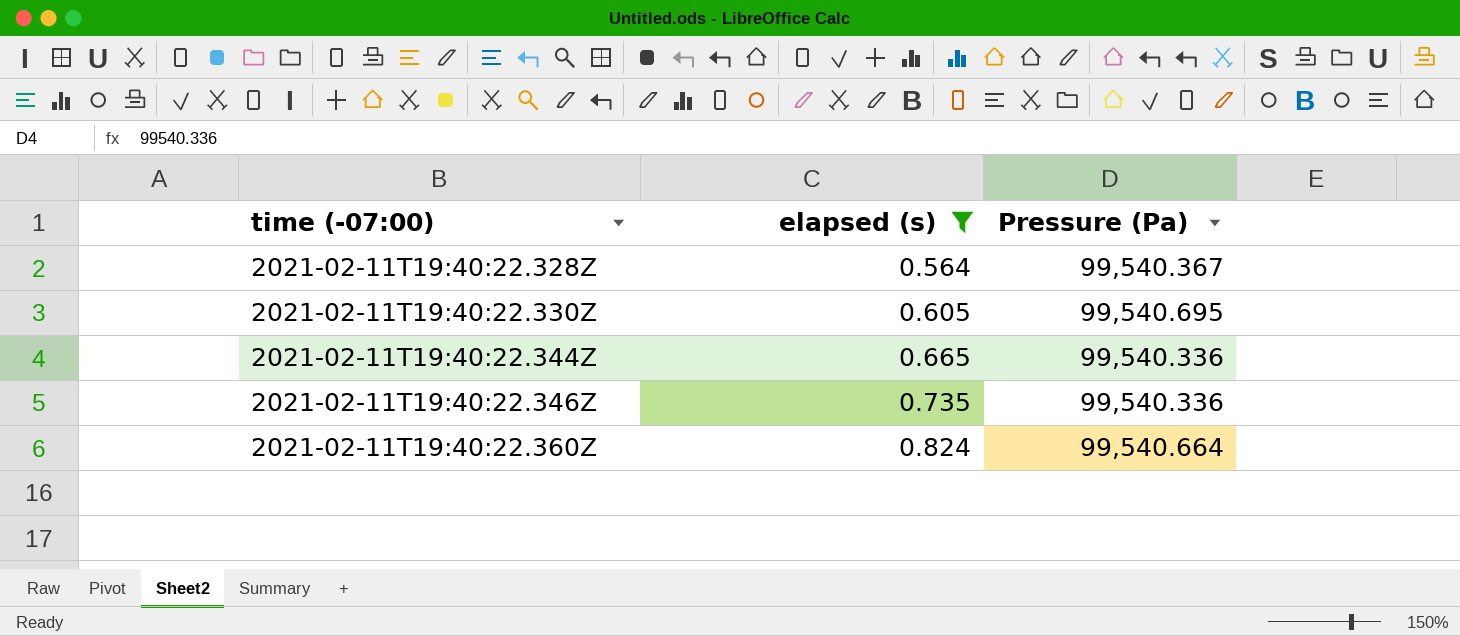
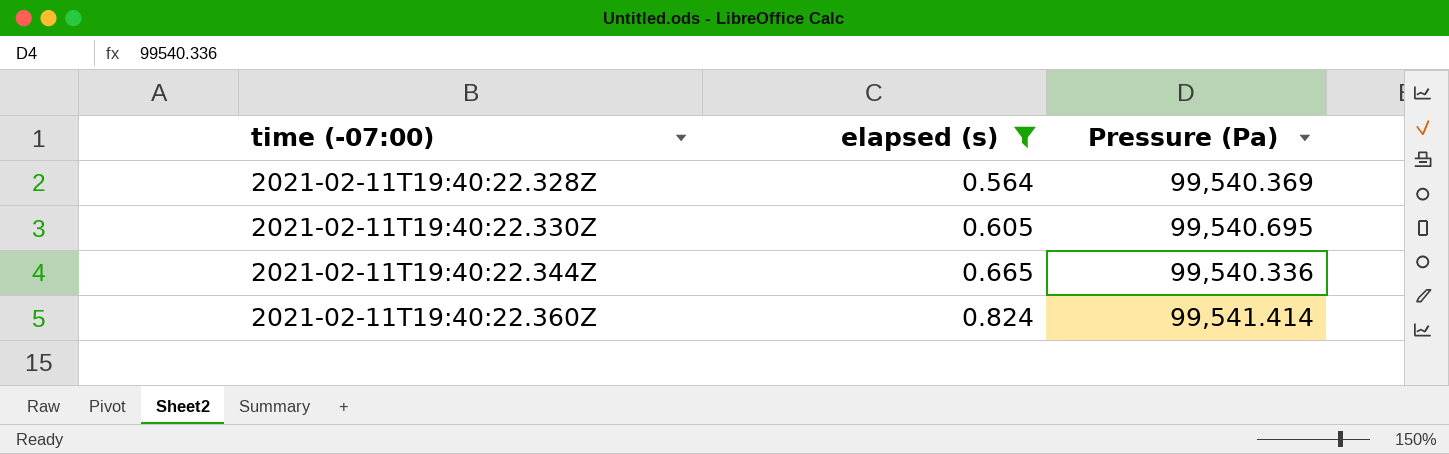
row 2021-02-11T19:40:22.346Z: 0.735 | 99,540.336 -> none
2021-02-11T19:40:22.328Z | Pressure (Pa): 99,540.367 -> 99,540.369
2021-02-11T19:40:22.360Z | Pressure (Pa): 99,540.664 -> 99,541.414

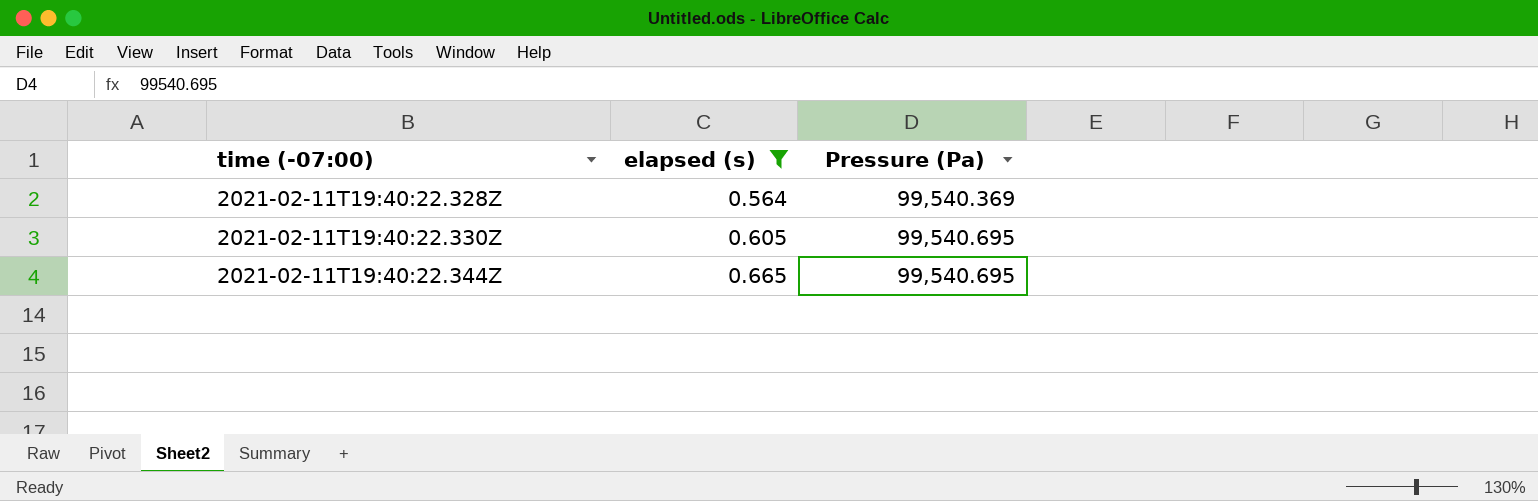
row 2021-02-11T19:40:22.360Z: 0.824 | 99,541.414 -> none
2021-02-11T19:40:22.344Z | Pressure (Pa): 99,540.336 -> 99,540.695

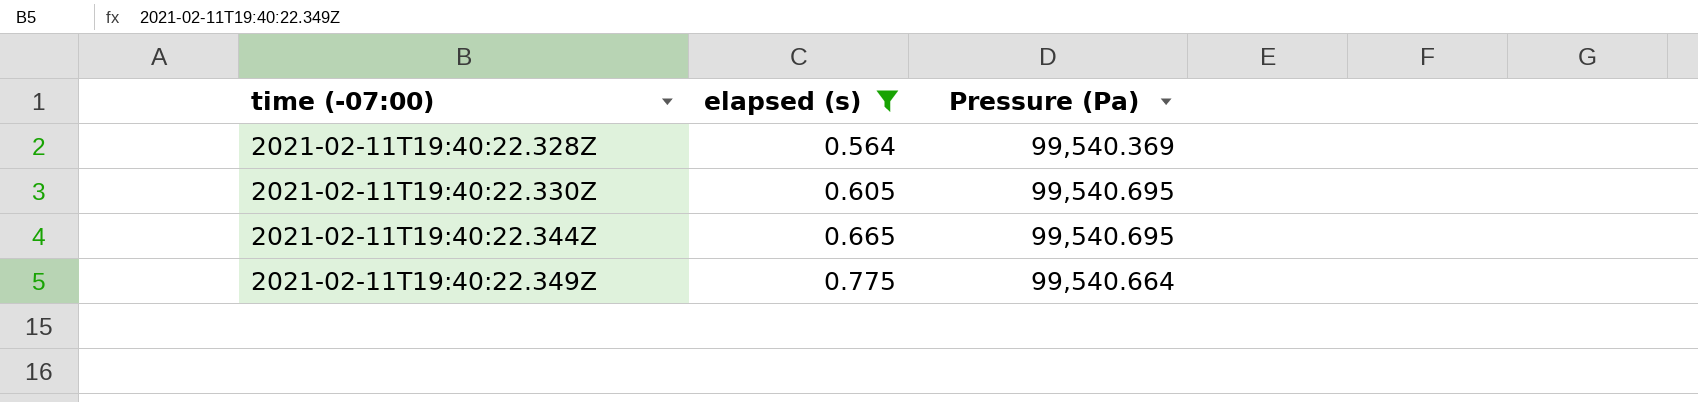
row 2021-02-11T19:40:22.349Z: none -> 0.775 | 99,540.664

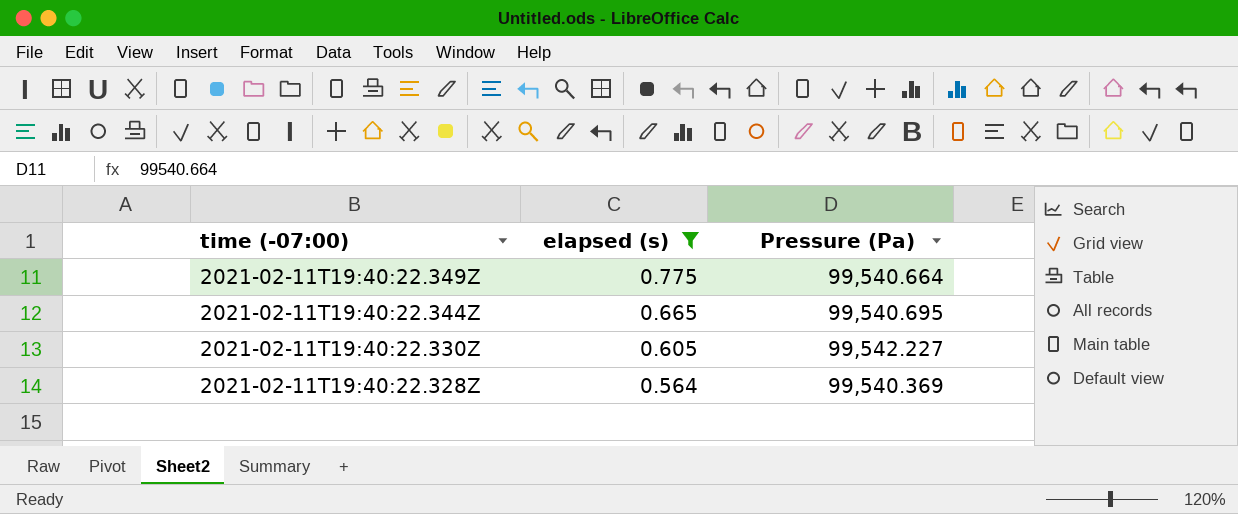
row order: time (-07:00) ascending -> time (-07:00) descending
2021-02-11T19:40:22.330Z | Pressure (Pa): 99,540.695 -> 99,542.227

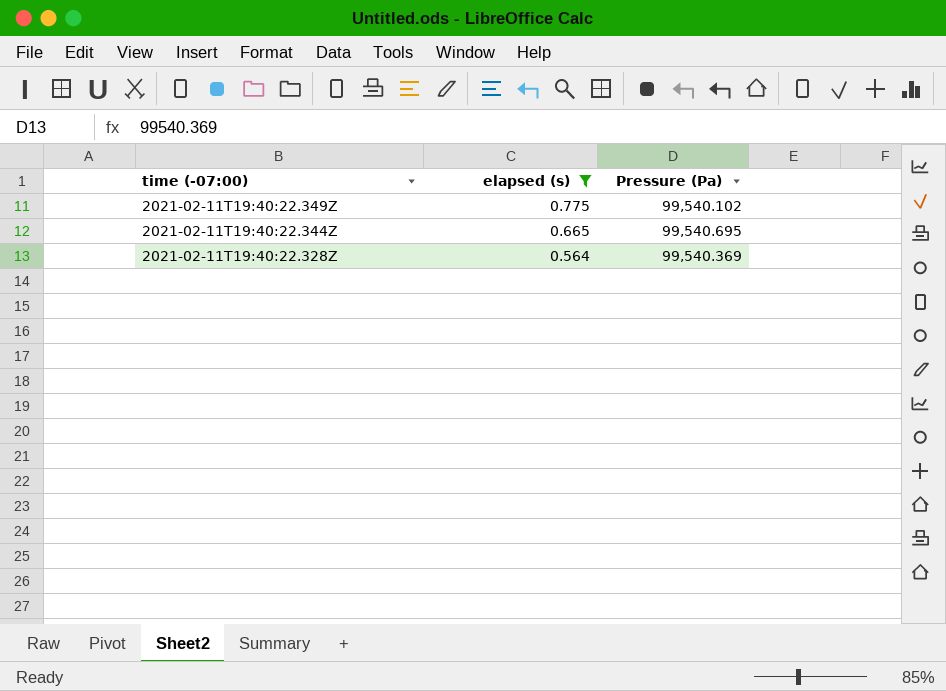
row 2021-02-11T19:40:22.330Z: 0.605 | 99,542.227 -> none
2021-02-11T19:40:22.349Z | Pressure (Pa): 99,540.664 -> 99,540.102

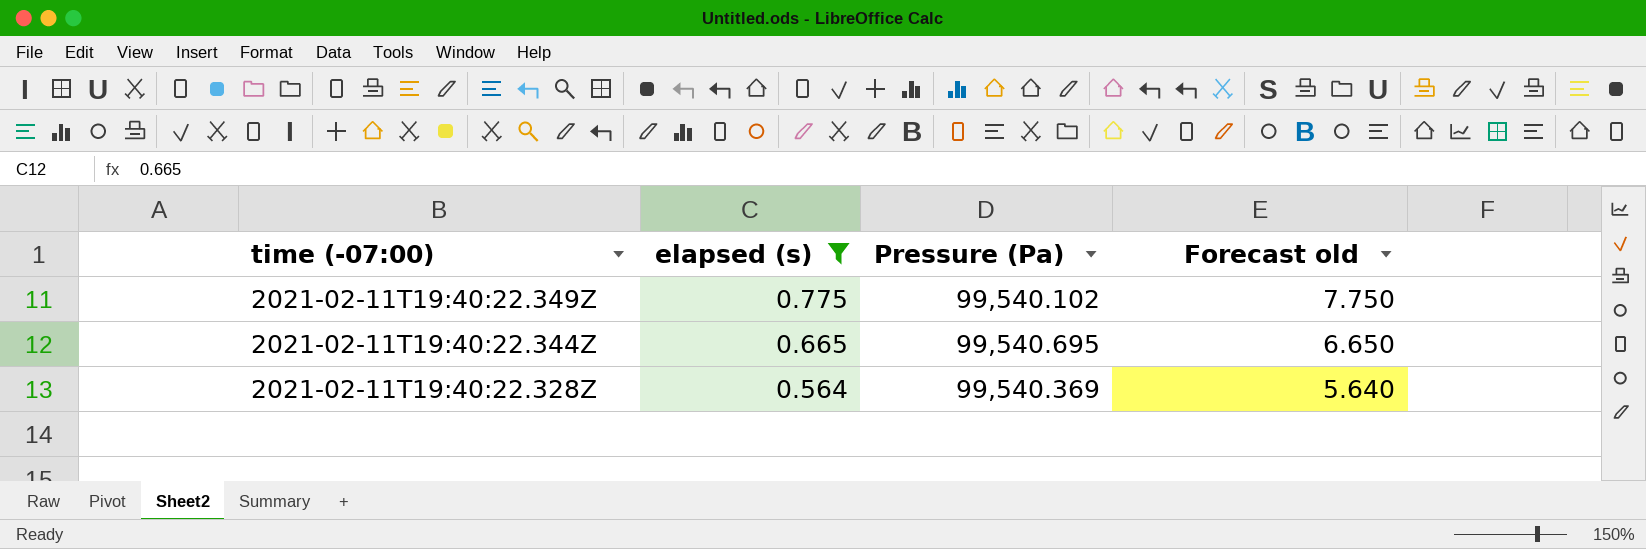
column Forecast old | formula: none -> [elapsed (s)] * 10

